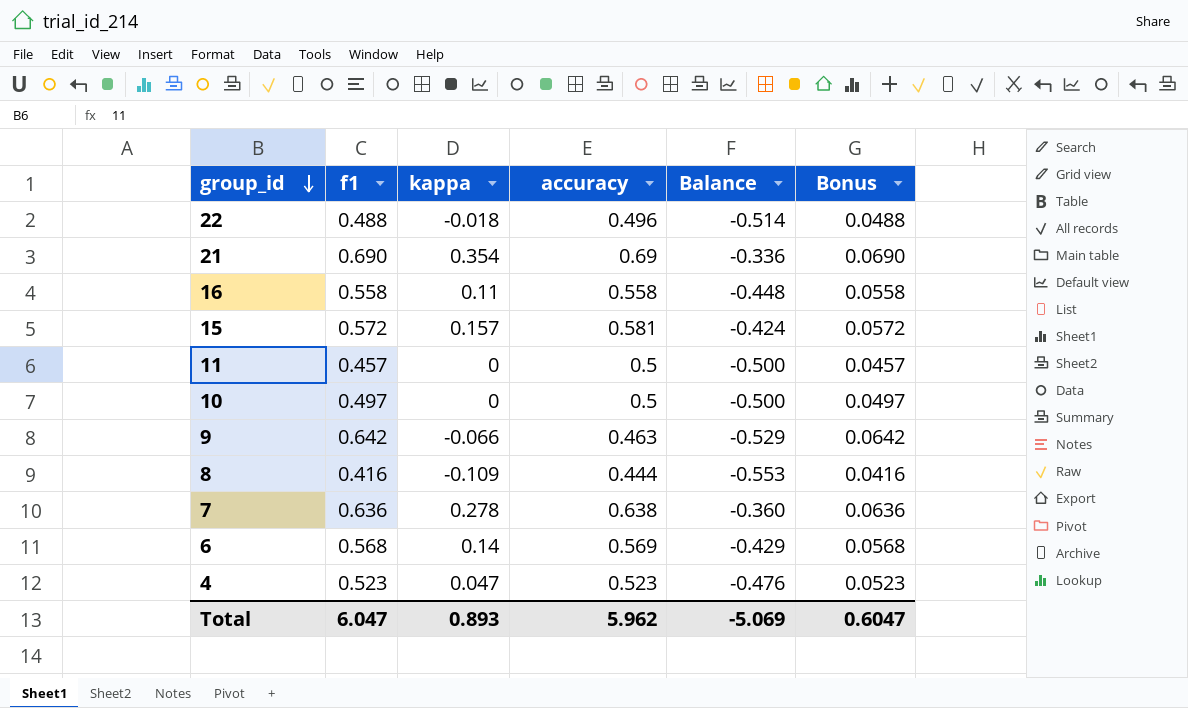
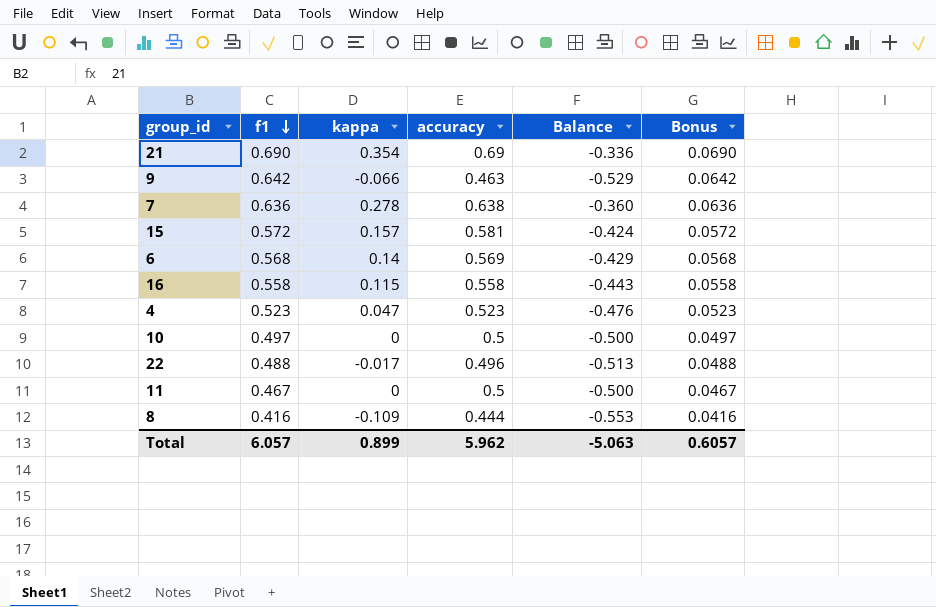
row order: group_id descending -> f1 descending
16 | kappa: 0.11 -> 0.115
16 | Balance: -0.448 -> -0.443
22 | kappa: -0.018 -> -0.017
22 | Balance: -0.514 -> -0.513
11 | f1: 0.457 -> 0.467
11 | Bonus: 0.0457 -> 0.0467
Total | f1: 6.047 -> 6.057
Total | kappa: 0.893 -> 0.899
Total | Balance: -5.069 -> -5.063
Total | Bonus: 0.6047 -> 0.6057

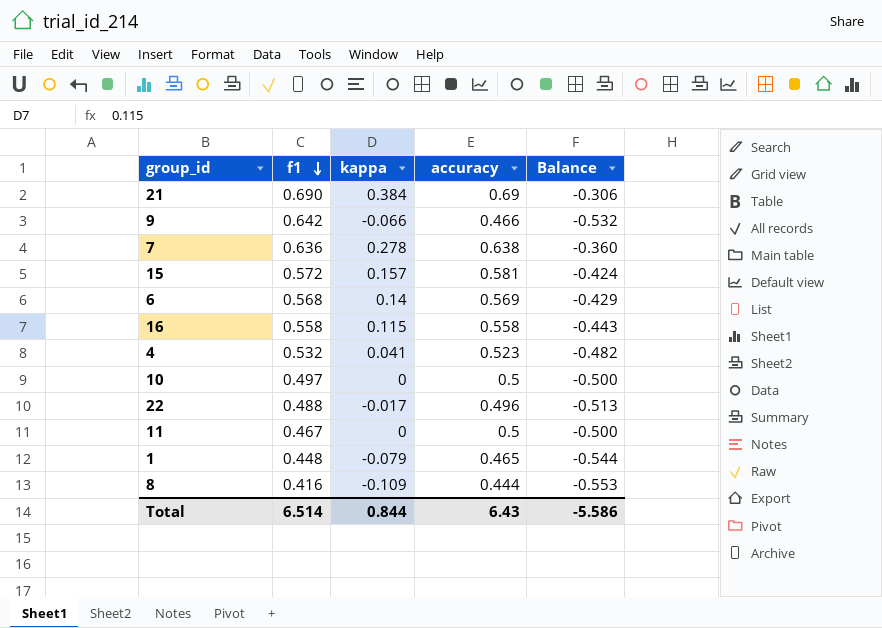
column Bonus | formula: [f1] * 0.1 -> none
21 | kappa: 0.354 -> 0.384
21 | Balance: -0.336 -> -0.306
9 | accuracy: 0.463 -> 0.466
9 | Balance: -0.529 -> -0.532
4 | f1: 0.523 -> 0.532
4 | kappa: 0.047 -> 0.041
4 | Balance: -0.476 -> -0.482
row 1: none -> 0.448 | -0.079 | 0.465 | -0.544
Total | f1: 6.057 -> 6.514
Total | kappa: 0.899 -> 0.844
Total | accuracy: 5.962 -> 6.43
Total | Balance: -5.063 -> -5.586

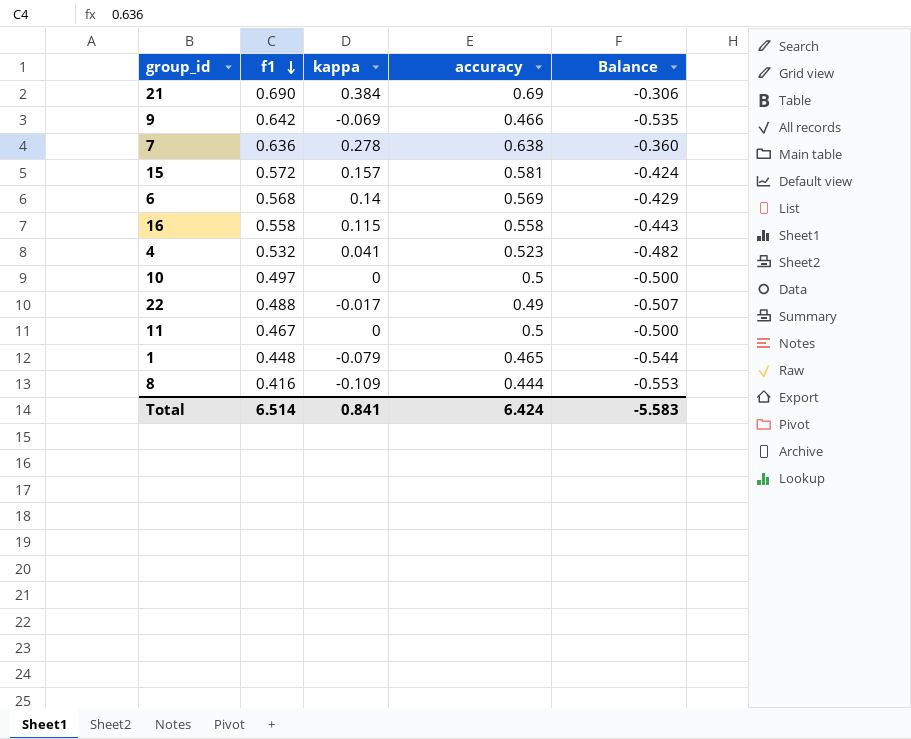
9 | kappa: -0.066 -> -0.069
9 | Balance: -0.532 -> -0.535
22 | accuracy: 0.496 -> 0.49
22 | Balance: -0.513 -> -0.507
Total | kappa: 0.844 -> 0.841
Total | accuracy: 6.43 -> 6.424
Total | Balance: -5.586 -> -5.583

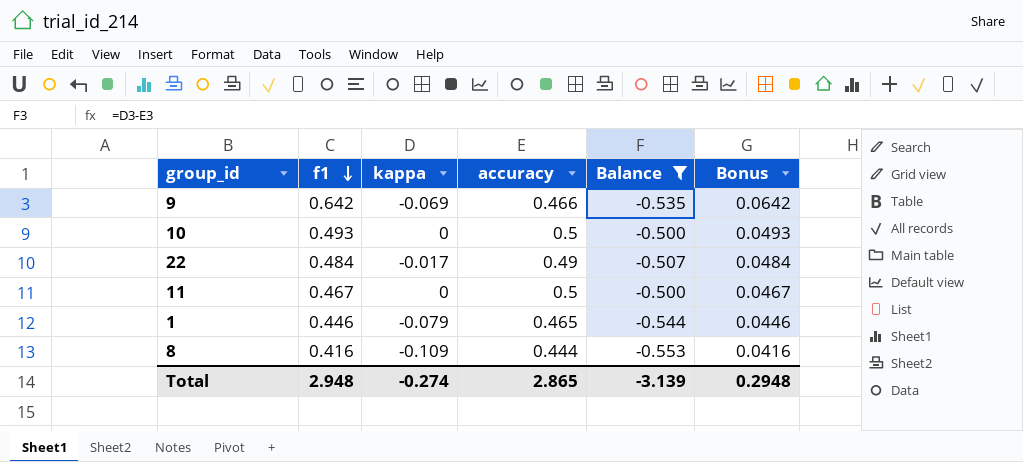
filter: none -> Balance <= -0.500
column Bonus | formula: none -> [f1] * 0.1
10 | f1: 0.497 -> 0.493
22 | f1: 0.488 -> 0.484
1 | f1: 0.448 -> 0.446
Total | f1: 6.514 -> 2.948
Total | kappa: 0.841 -> -0.274
Total | accuracy: 6.424 -> 2.865
Total | Balance: -5.583 -> -3.139

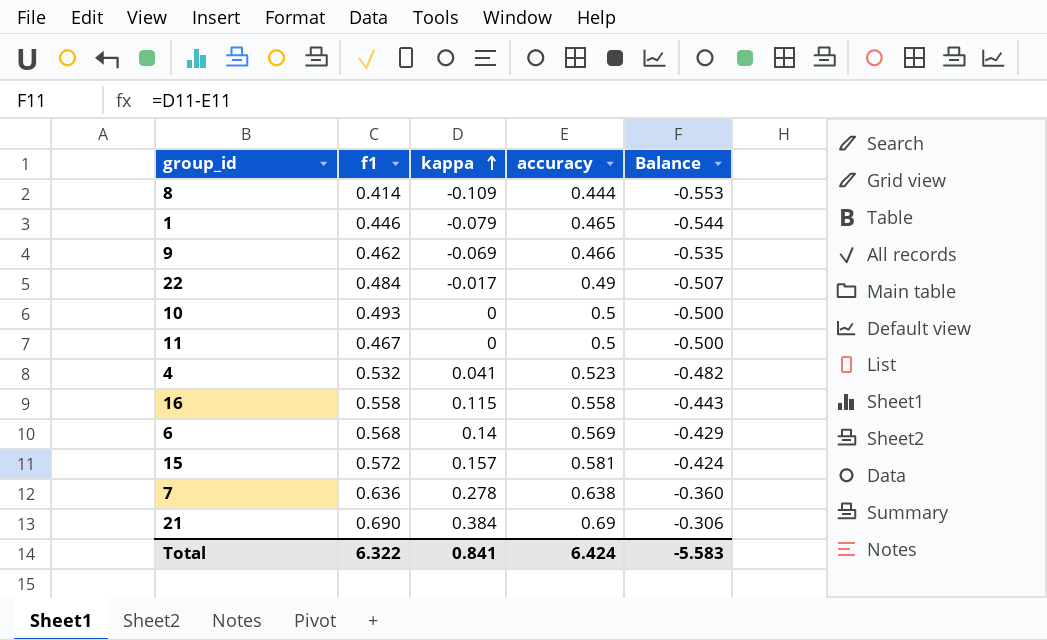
filter: Balance <= -0.500 -> none
row order: f1 descending -> kappa ascending
column Bonus | formula: [f1] * 0.1 -> none
8 | f1: 0.416 -> 0.414
9 | f1: 0.642 -> 0.462
Total | f1: 2.948 -> 6.322
Total | kappa: -0.274 -> 0.841
Total | accuracy: 2.865 -> 6.424
Total | Balance: -3.139 -> -5.583

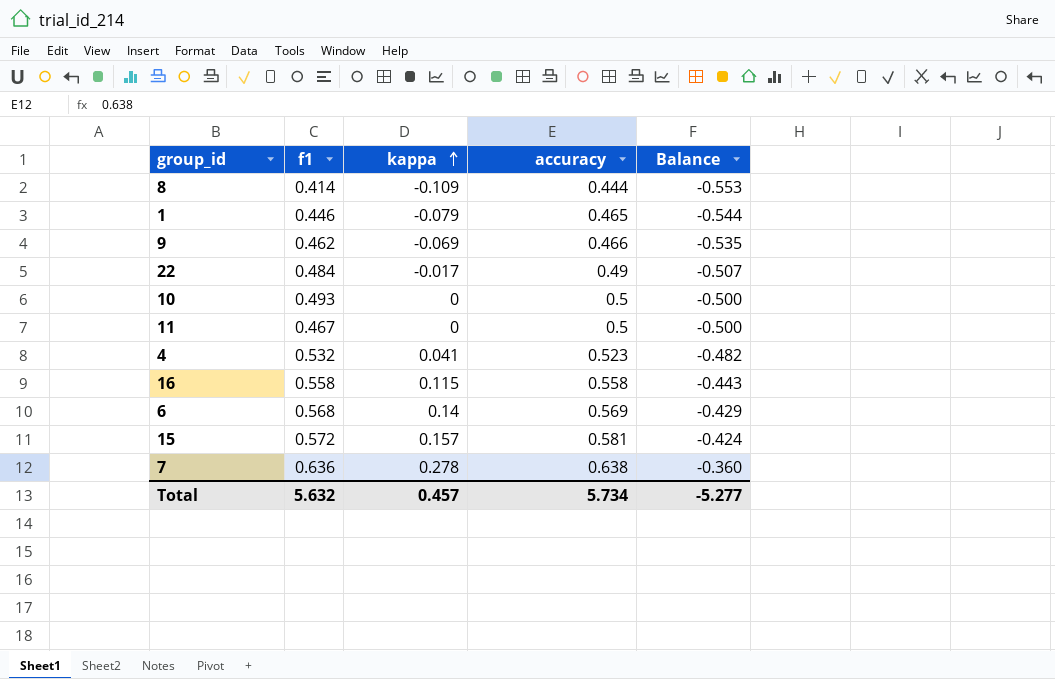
row 21: 0.690 | 0.384 | 0.69 | -0.306 -> none
Total | f1: 6.322 -> 5.632
Total | kappa: 0.841 -> 0.457
Total | accuracy: 6.424 -> 5.734
Total | Balance: -5.583 -> -5.277

